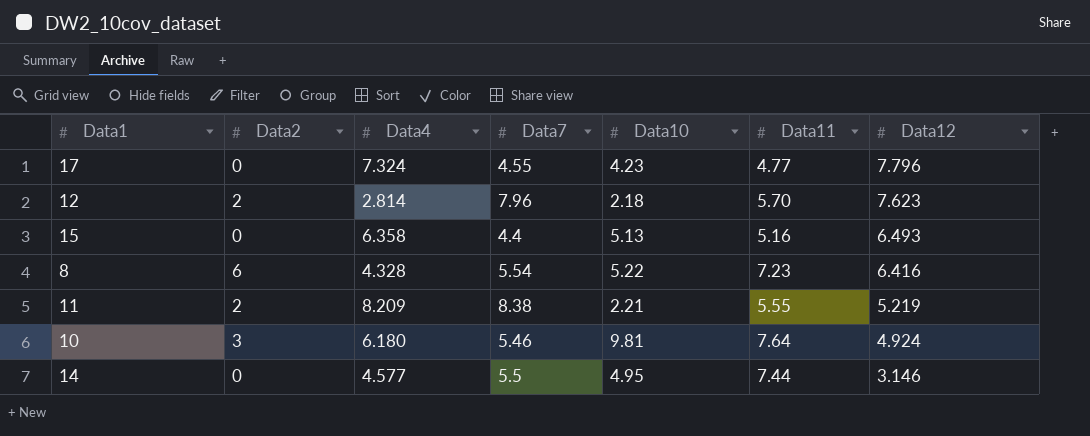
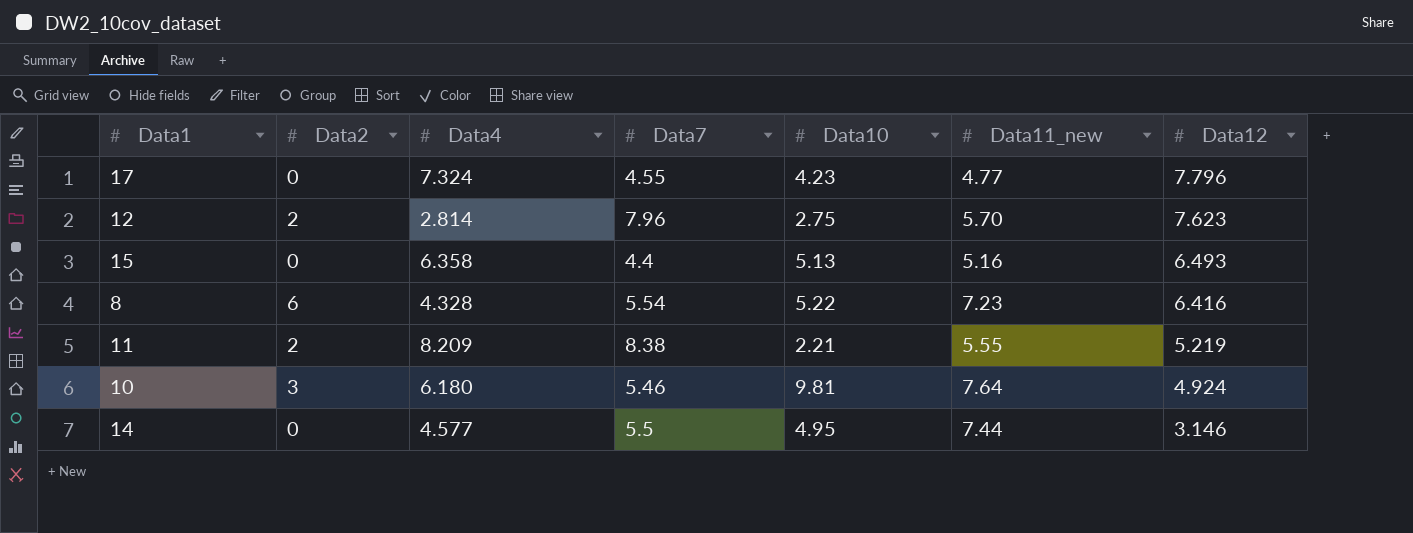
column name: Data11 -> Data11_new
12 | Data10: 2.18 -> 2.75

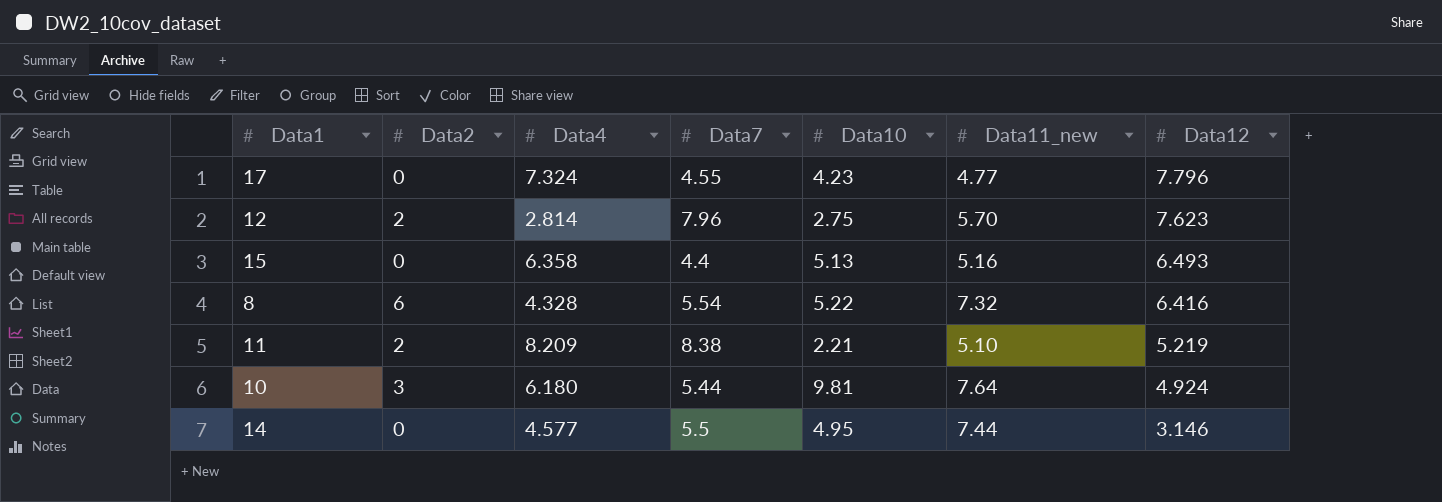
8 | Data11_new: 7.23 -> 7.32
11 | Data11_new: 5.55 -> 5.10
10 | Data7: 5.46 -> 5.44

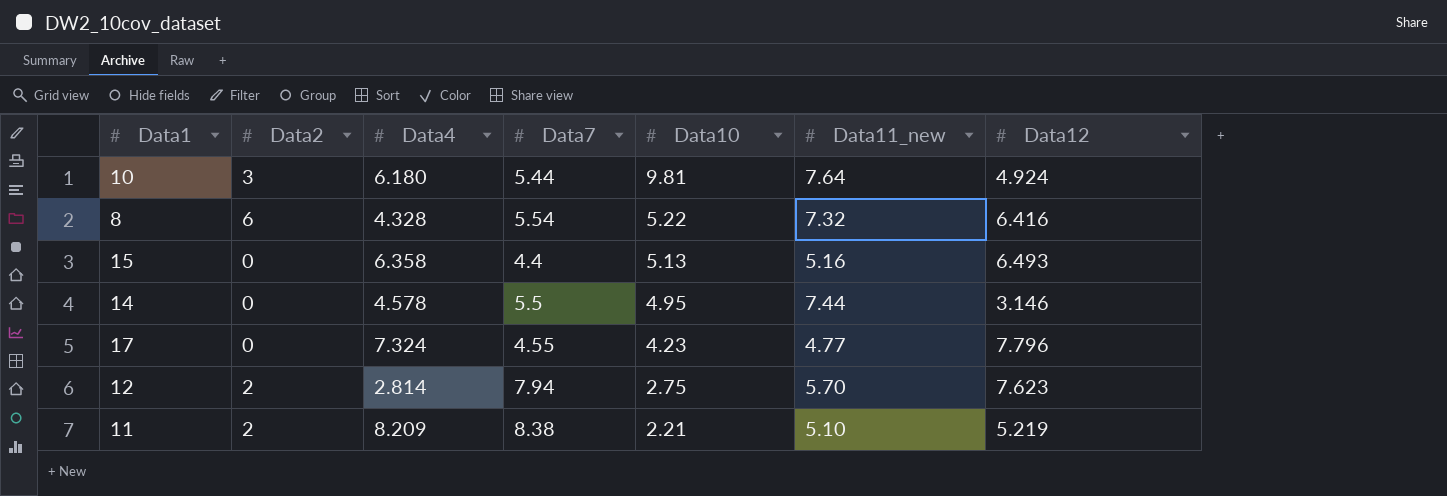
row order: Data12 descending -> Data10 descending
14 | Data4: 4.577 -> 4.578
12 | Data7: 7.96 -> 7.94

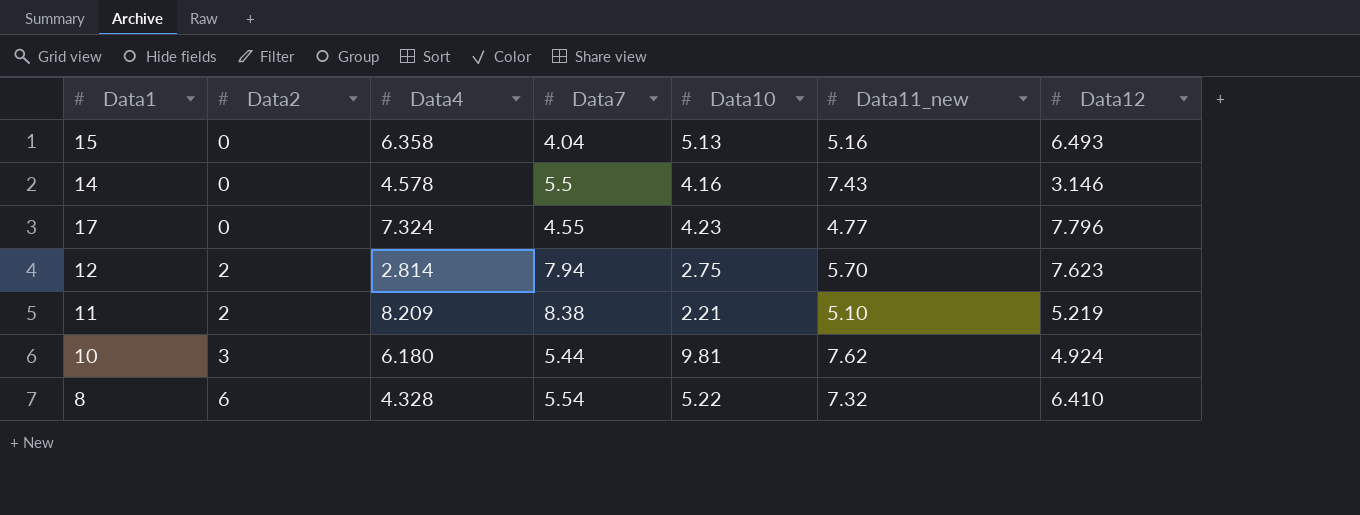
row order: Data10 descending -> Data2 ascending
15 | Data7: 4.4 -> 4.04
14 | Data10: 4.95 -> 4.16
14 | Data11_new: 7.44 -> 7.43
10 | Data11_new: 7.64 -> 7.62
8 | Data12: 6.416 -> 6.410

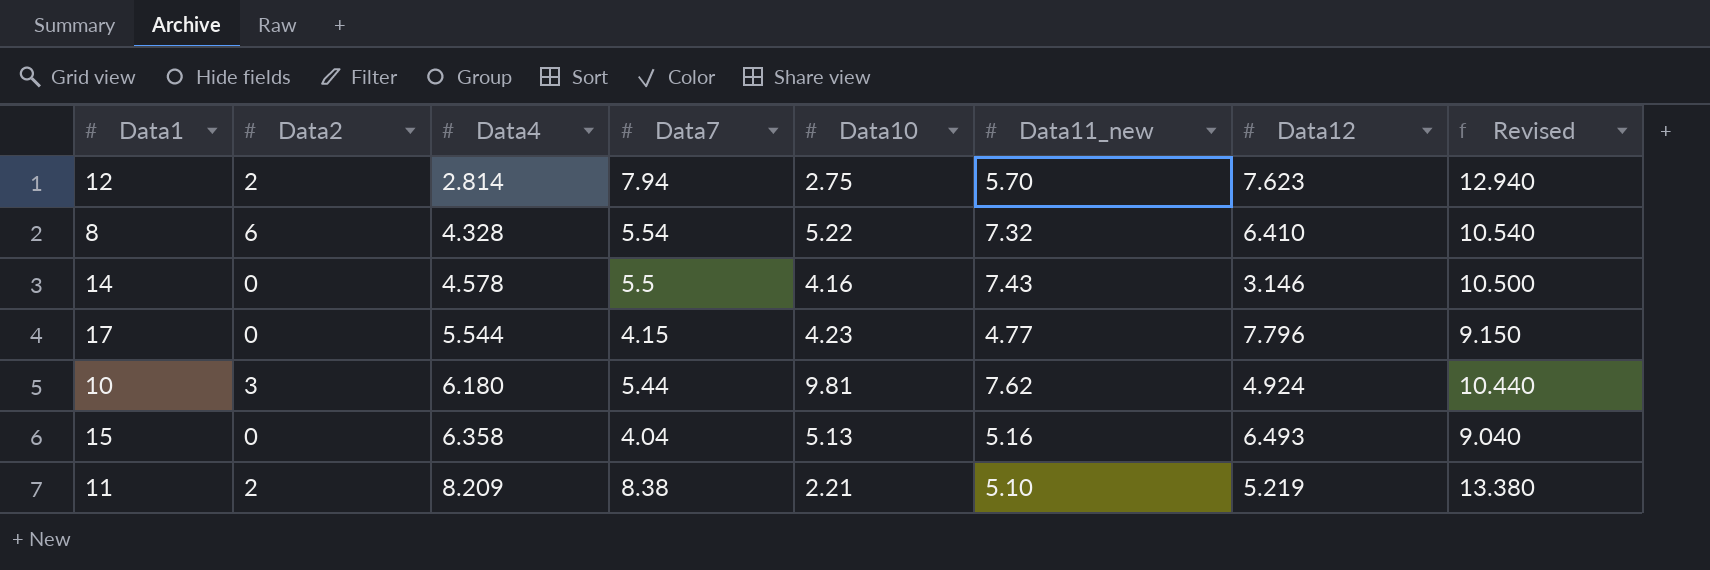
row order: Data2 ascending -> Data4 ascending
column Revised | formula: none -> [Data7] + 5
17 | Data4: 7.324 -> 5.544
17 | Data7: 4.55 -> 4.15

